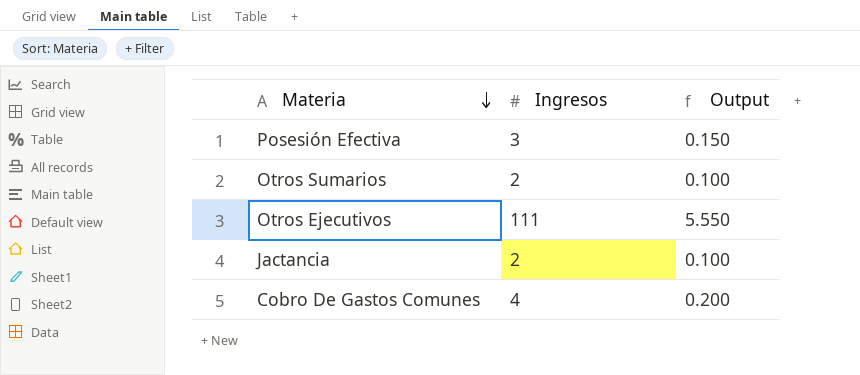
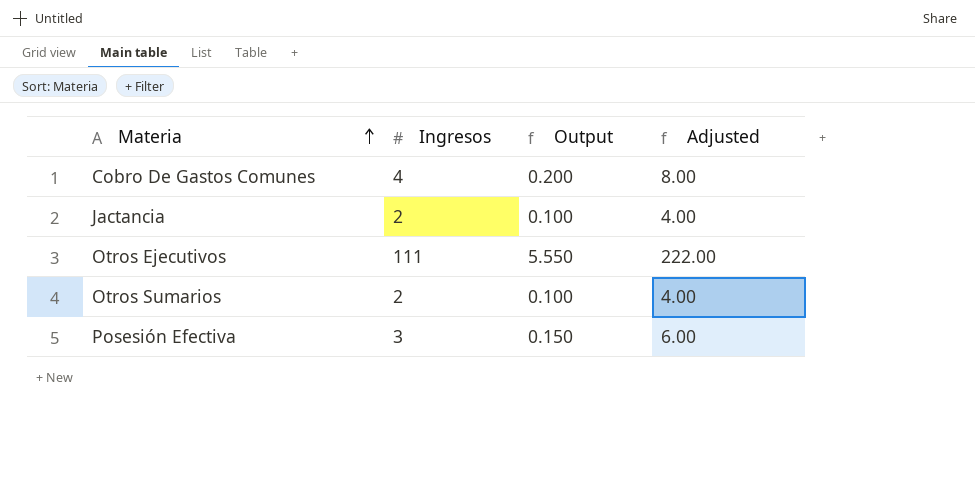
row order: Materia descending -> Materia ascending
column Adjusted | formula: none -> [Ingresos] * 2

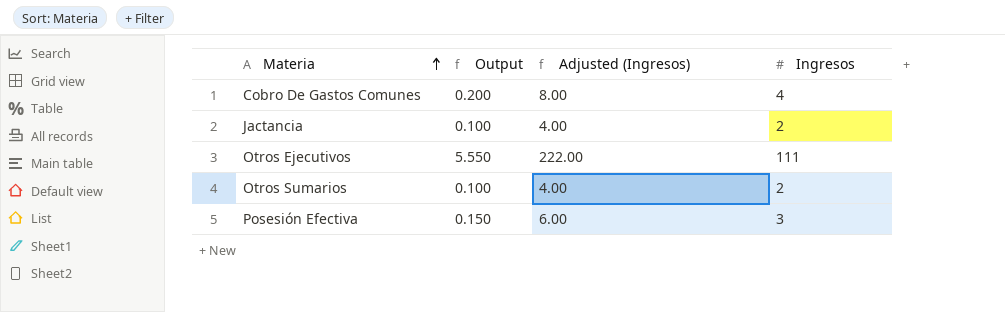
column name: Adjusted -> Adjusted (Ingresos)
column Ingresos | position: 2 -> 4

